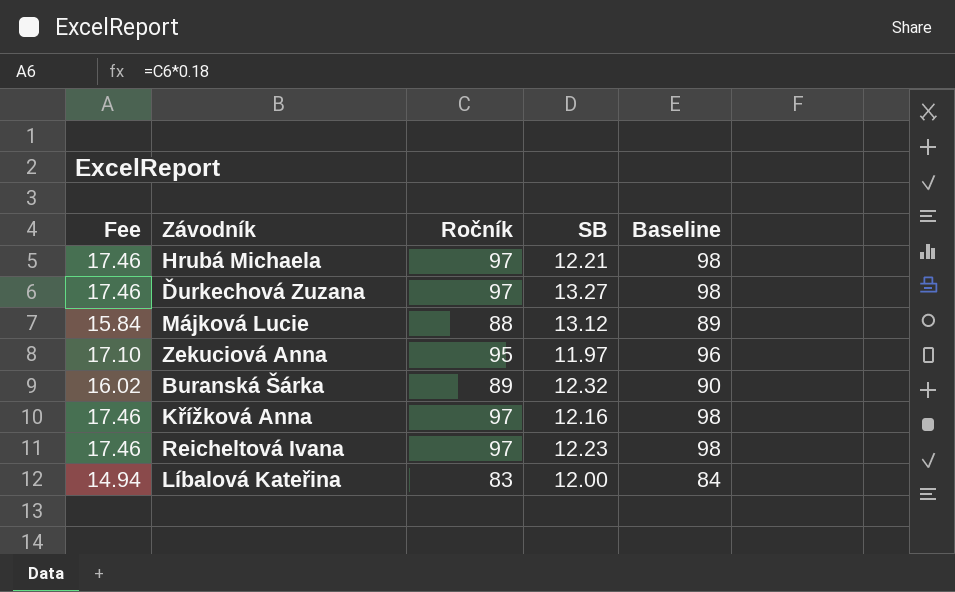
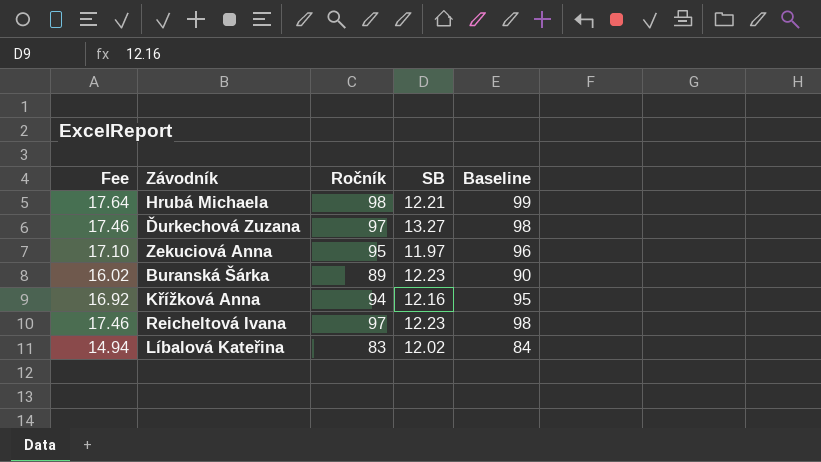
row Májková Lucie: 15.84 | 88 | 13.12 | 89 -> none
Hrubá Michaela | Fee: 17.46 -> 17.64
Hrubá Michaela | Ročník: 97 -> 98
Hrubá Michaela | Baseline: 98 -> 99
Buranská Šárka | SB: 12.32 -> 12.23
Křížková Anna | Fee: 17.46 -> 16.92
Křížková Anna | Ročník: 97 -> 94
Křížková Anna | Baseline: 98 -> 95
Líbalová Kateřina | SB: 12.00 -> 12.02

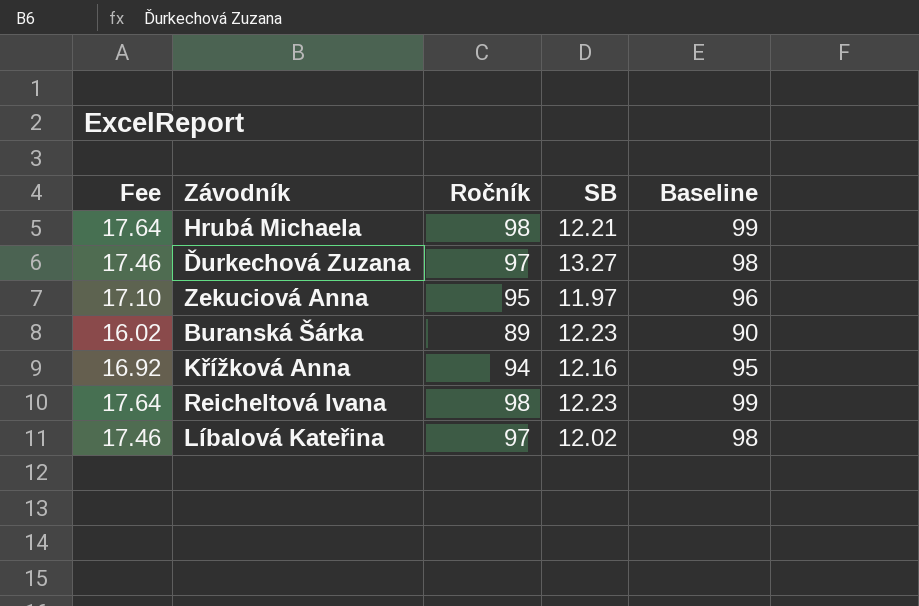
Reicheltová Ivana | Fee: 17.46 -> 17.64
Reicheltová Ivana | Ročník: 97 -> 98
Reicheltová Ivana | Baseline: 98 -> 99
Líbalová Kateřina | Fee: 14.94 -> 17.46
Líbalová Kateřina | Ročník: 83 -> 97
Líbalová Kateřina | Baseline: 84 -> 98

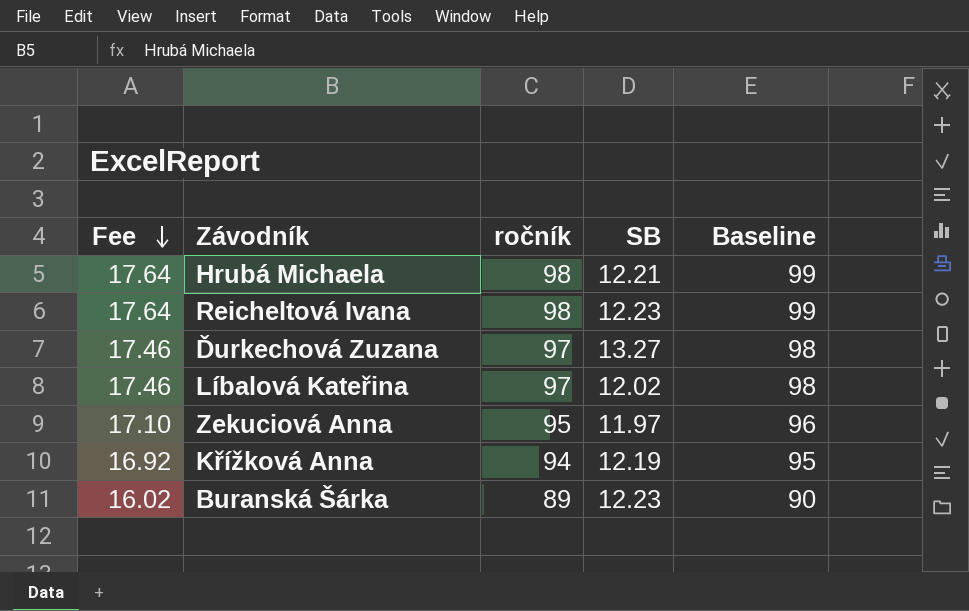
row order: none -> Fee descending
column name: Ročník -> ročník
Křížková Anna | SB: 12.16 -> 12.19

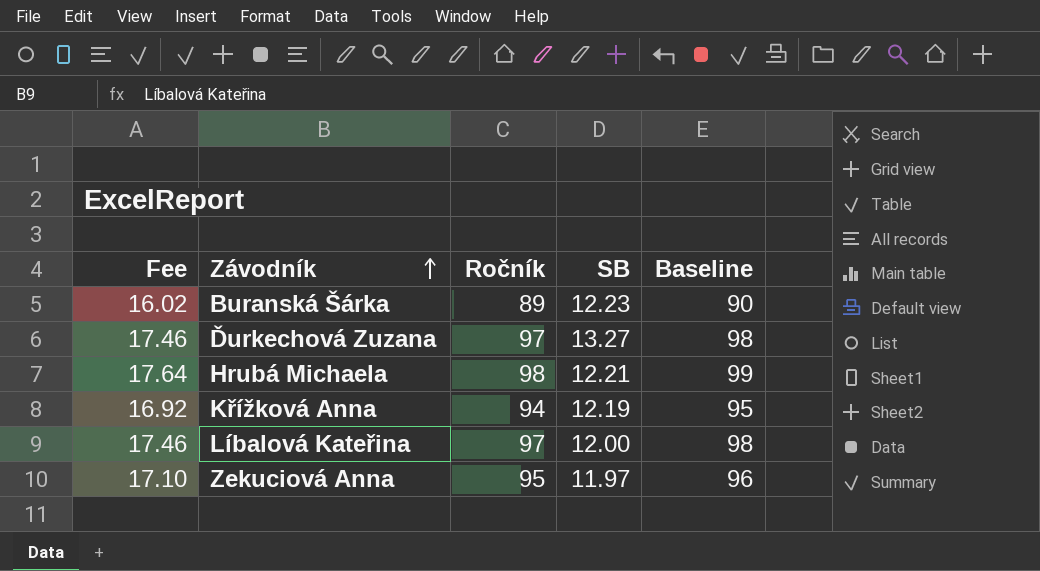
row order: Fee descending -> Závodník ascending
column name: ročník -> Ročník
row Reicheltová Ivana: 17.64 | 98 | 12.23 | 99 -> none
Líbalová Kateřina | SB: 12.02 -> 12.00

